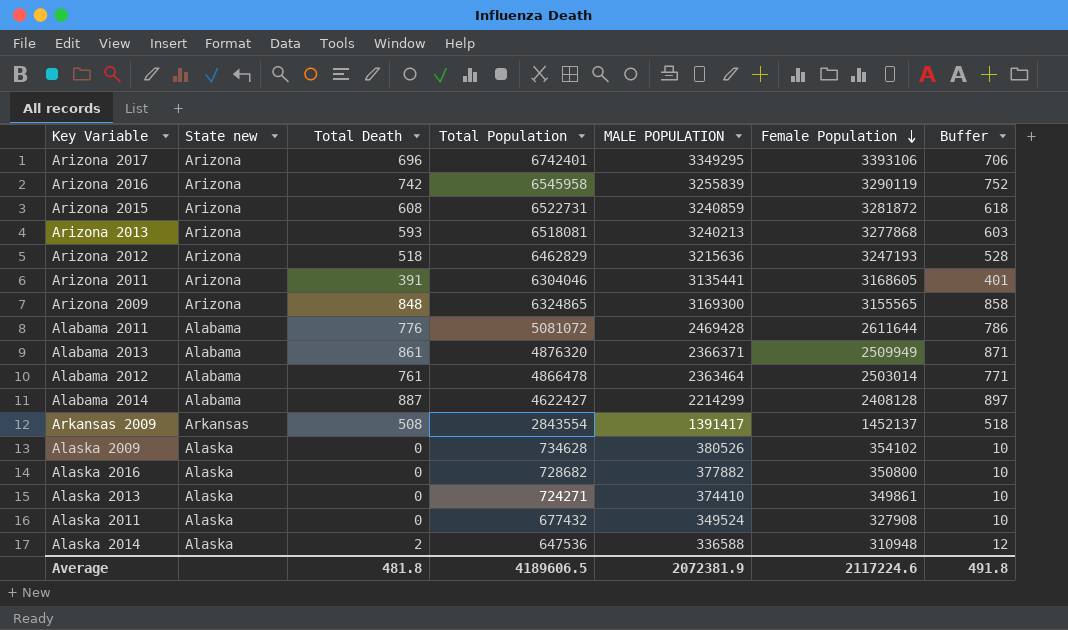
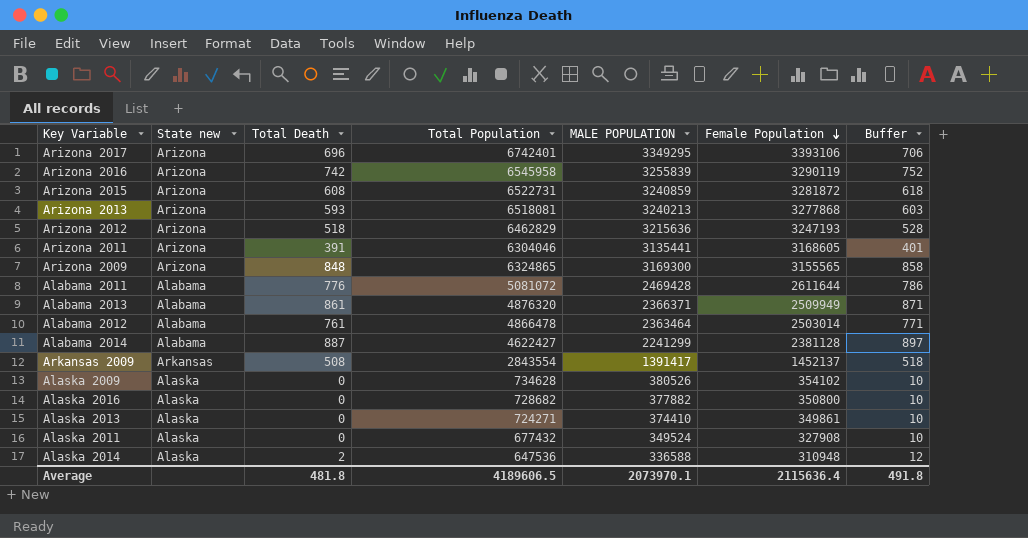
Alabama 2014 | MALE POPULATION: 2214299 -> 2241299
Alabama 2014 | Female Population: 2408128 -> 2381128
Average | MALE POPULATION: 2072381.9 -> 2073970.1
Average | Female Population: 2117224.6 -> 2115636.4

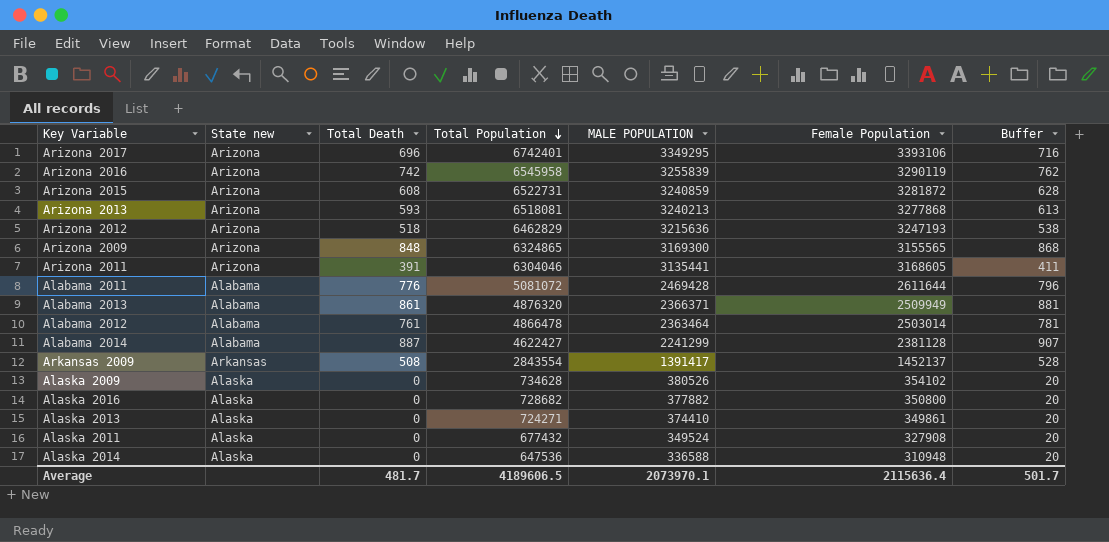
row order: Female Population descending -> Total Population descending
column Buffer | formula: [Total Death] + 10 -> [Total Death] + 20
Alaska 2014 | Total Death: 2 -> 0
Average | Total Death: 481.8 -> 481.7
Average | Buffer: 491.8 -> 501.7

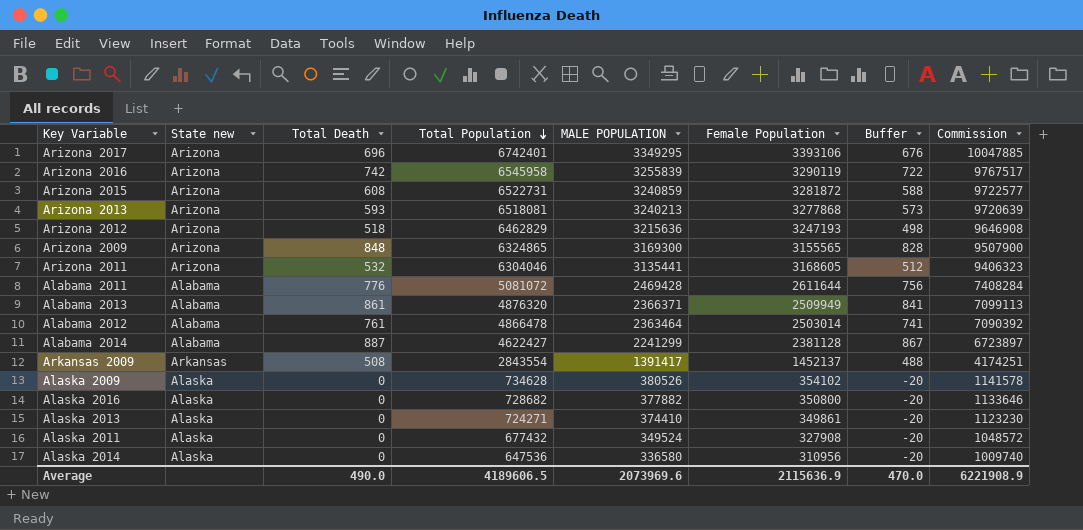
column Buffer | formula: [Total Death] + 20 -> [Total Death] - 20
column Commission | formula: none -> [MALE POPULATION] * 3
Arizona 2011 | Total Death: 391 -> 532
Alaska 2014 | MALE POPULATION: 336588 -> 336580
Alaska 2014 | Female Population: 310948 -> 310956
Average | Total Death: 481.7 -> 490.0
Average | MALE POPULATION: 2073970.1 -> 2073969.6
Average | Female Population: 2115636.4 -> 2115636.9
Average | Buffer: 501.7 -> 470.0

